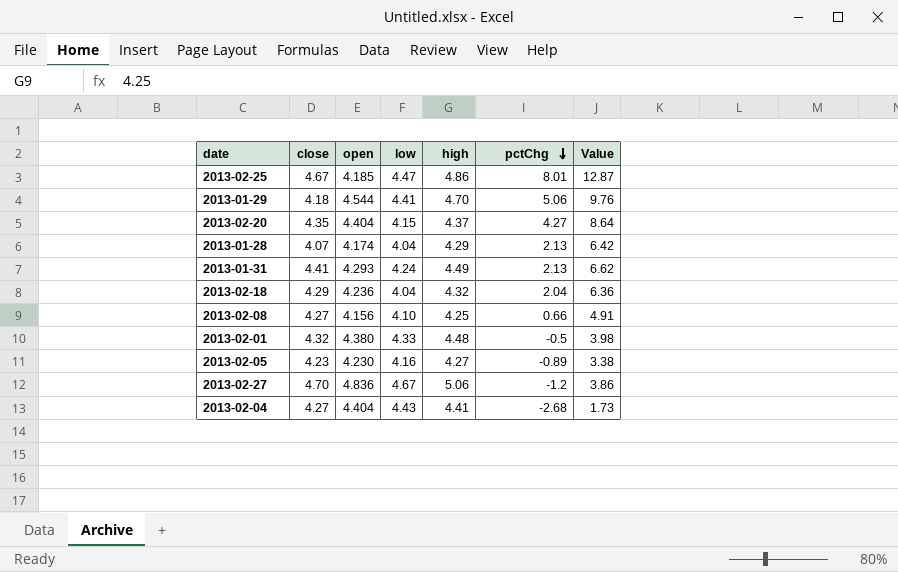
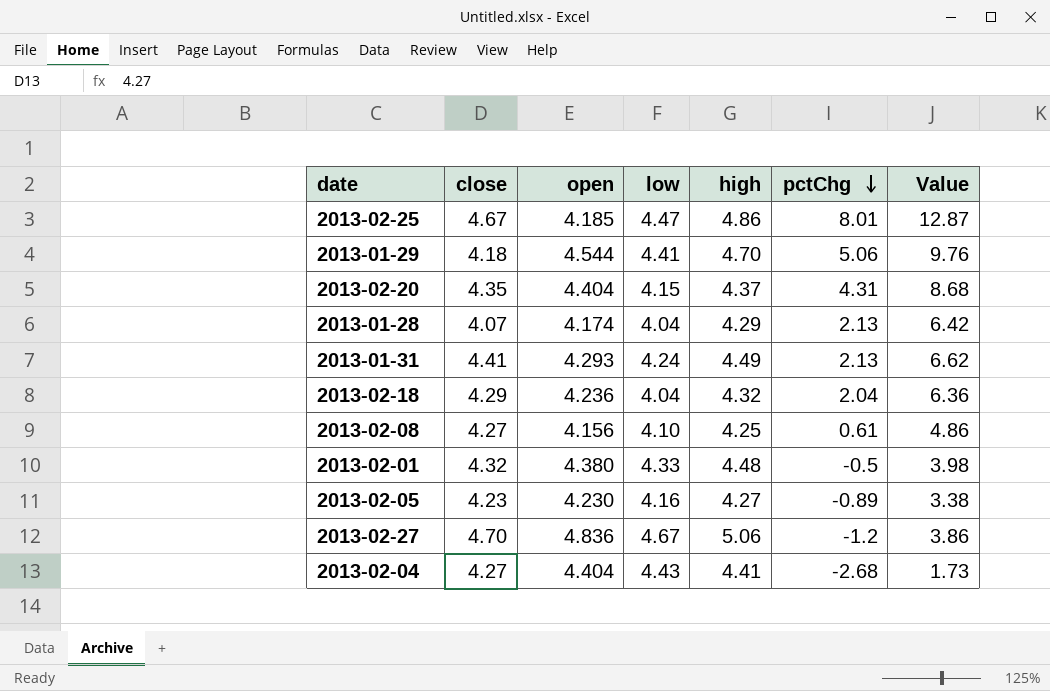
2013-02-20 | pctChg: 4.27 -> 4.31
2013-02-20 | Value: 8.64 -> 8.68
2013-02-08 | pctChg: 0.66 -> 0.61
2013-02-08 | Value: 4.91 -> 4.86

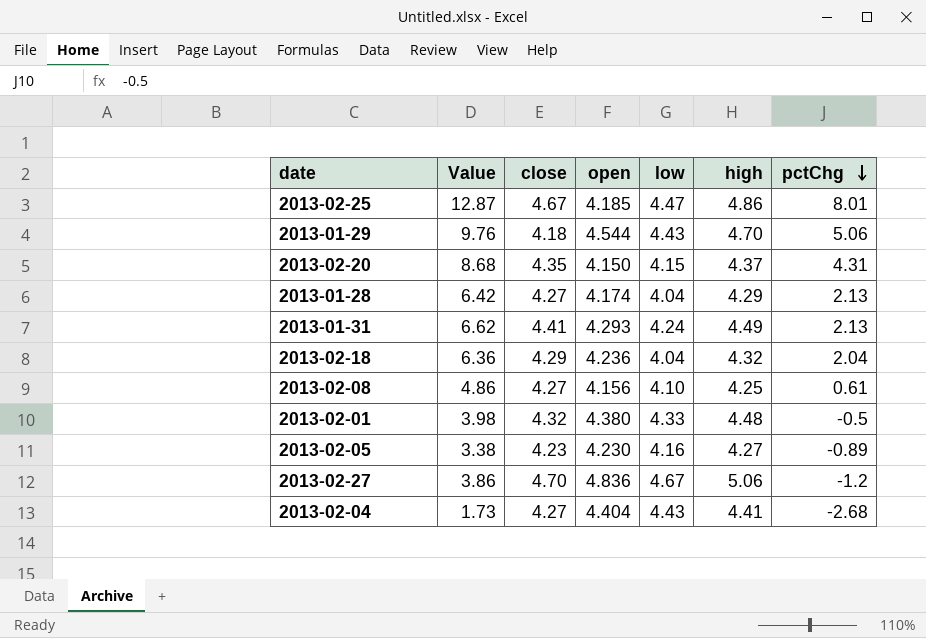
column Value | position: 7 -> 2
2013-01-29 | low: 4.41 -> 4.43
2013-02-20 | open: 4.404 -> 4.150
2013-01-28 | close: 4.07 -> 4.27

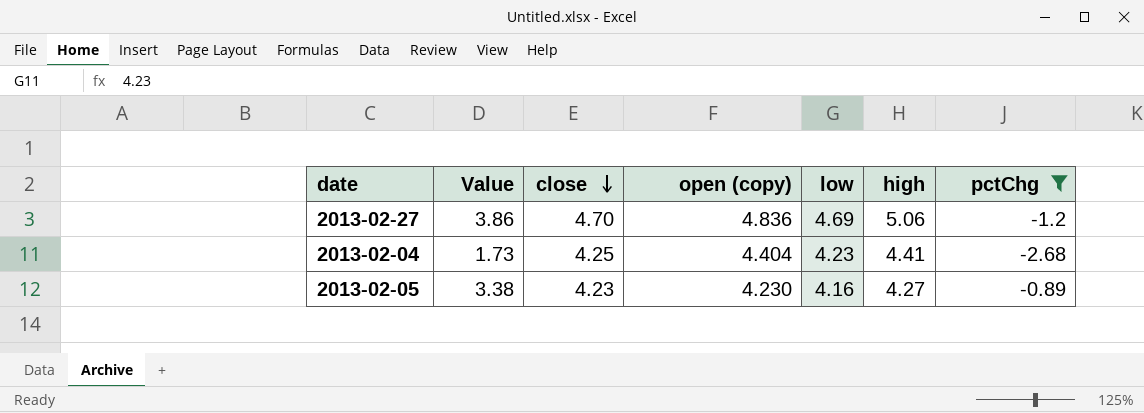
filter: none -> pctChg <= -0.89
row order: pctChg descending -> close descending
column name: open -> open (copy)
2013-02-27 | low: 4.67 -> 4.69
2013-02-04 | close: 4.27 -> 4.25
2013-02-04 | low: 4.43 -> 4.23

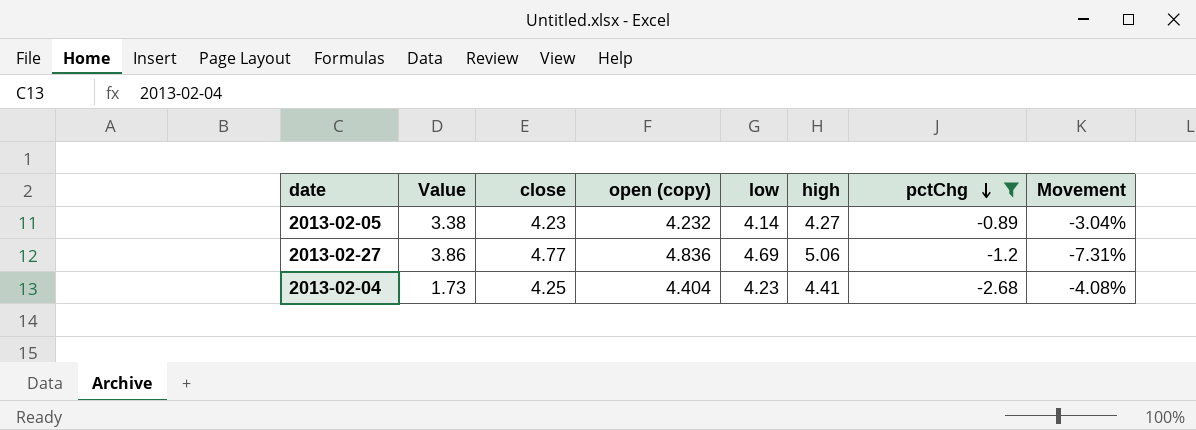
row order: close descending -> pctChg descending
column Movement | formula: none -> ([low] - [high]) / [high]
2013-02-05 | open (copy): 4.230 -> 4.232
2013-02-05 | low: 4.16 -> 4.14
2013-02-27 | close: 4.70 -> 4.77

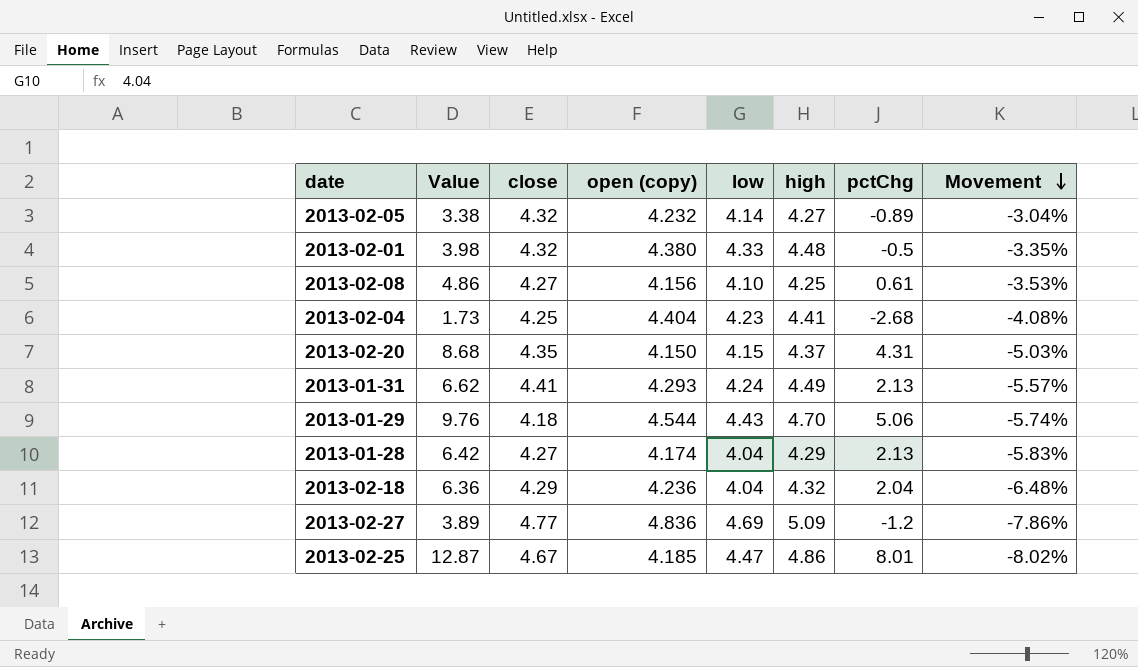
filter: pctChg <= -0.89 -> none
row order: pctChg descending -> Movement descending
2013-02-05 | close: 4.23 -> 4.32
2013-02-27 | Value: 3.86 -> 3.89
2013-02-27 | high: 5.06 -> 5.09
2013-02-27 | Movement: -7.31% -> -7.86%

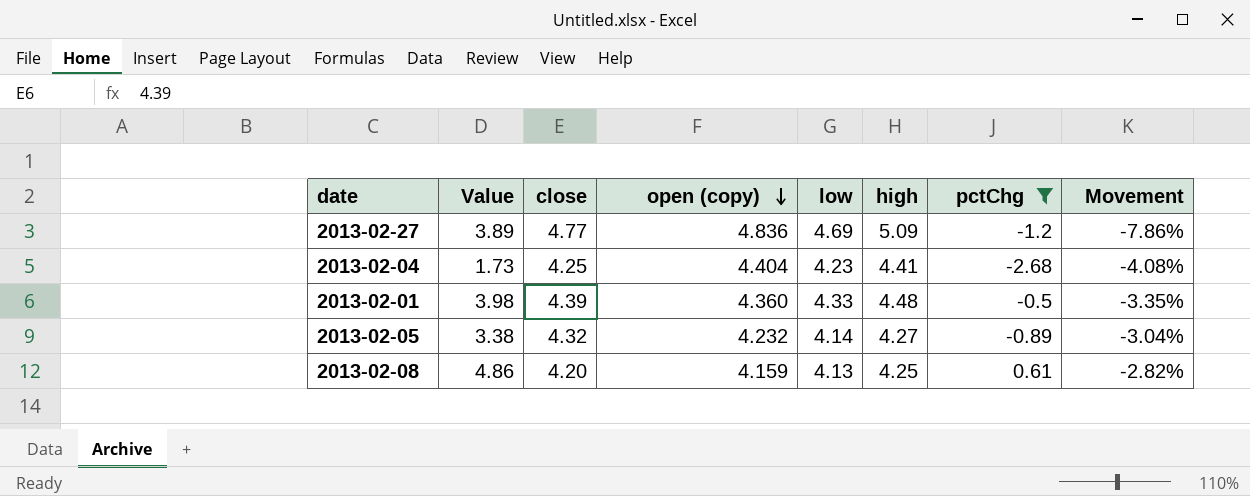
filter: none -> pctChg <= 0.61
row order: Movement descending -> open (copy) descending
2013-02-01 | close: 4.32 -> 4.39
2013-02-01 | open (copy): 4.380 -> 4.360
2013-02-08 | close: 4.27 -> 4.20
2013-02-08 | open (copy): 4.156 -> 4.159
2013-02-08 | low: 4.10 -> 4.13
2013-02-08 | Movement: -3.53% -> -2.82%

